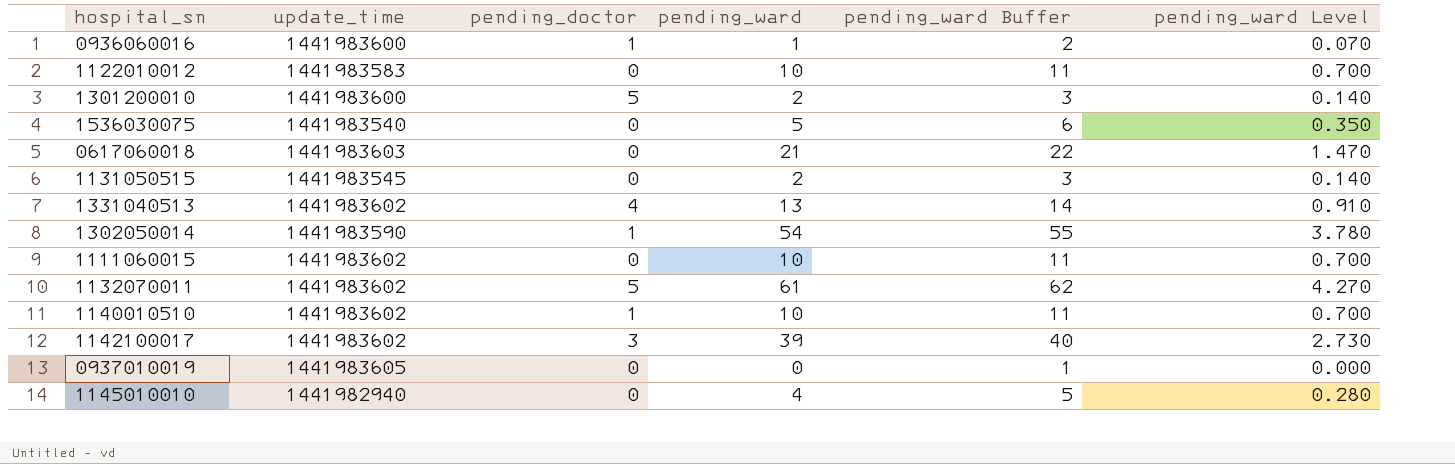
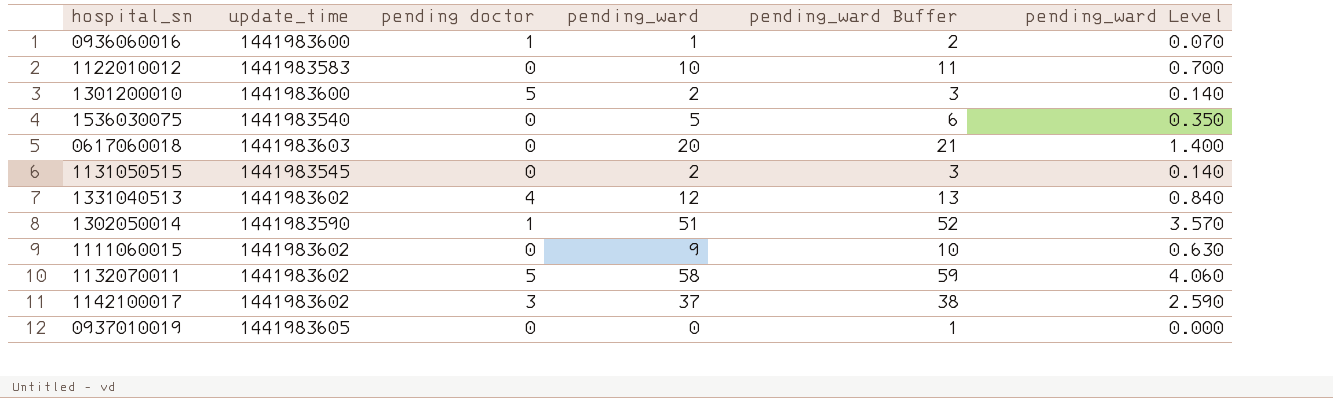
column name: pending_doctor -> pending doctor
row 1140010510: 1441983602 | 1 | 10 | 11 | 0.700 -> none
row 1145010010: 1441982940 | 0 | 4 | 5 | 0.280 -> none
0617060018 | pending_ward: 21 -> 20
0617060018 | pending_ward Buffer: 22 -> 21
0617060018 | pending_ward Level: 1.470 -> 1.400
1331040513 | pending_ward: 13 -> 12
1331040513 | pending_ward Buffer: 14 -> 13
1331040513 | pending_ward Level: 0.910 -> 0.840
1302050014 | pending_ward: 54 -> 51
1302050014 | pending_ward Buffer: 55 -> 52
1302050014 | pending_ward Level: 3.780 -> 3.570
1111060015 | pending_ward: 10 -> 9
1111060015 | pending_ward Buffer: 11 -> 10
1111060015 | pending_ward Level: 0.700 -> 0.630
1132070011 | pending_ward: 61 -> 58
1132070011 | pending_ward Buffer: 62 -> 59
1132070011 | pending_ward Level: 4.270 -> 4.060
1142100017 | pending_ward: 39 -> 37
1142100017 | pending_ward Buffer: 40 -> 38
1142100017 | pending_ward Level: 2.730 -> 2.590

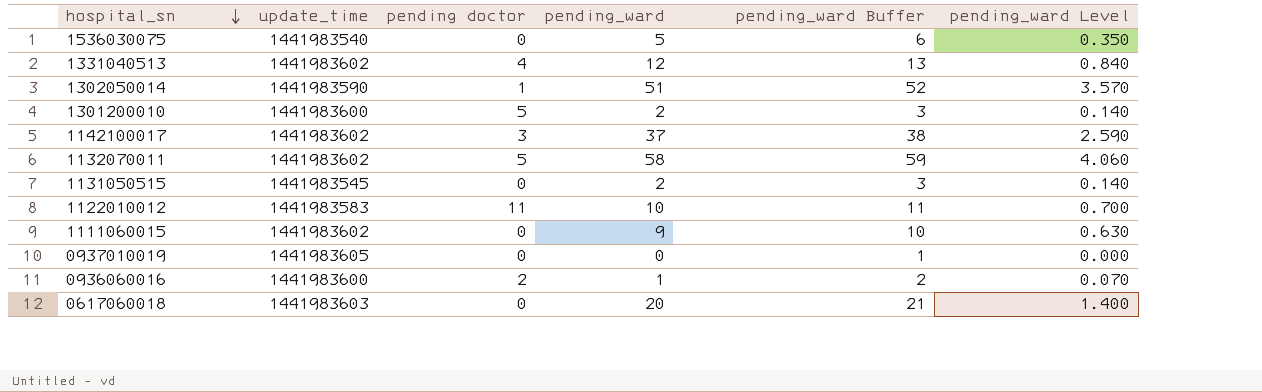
row order: none -> hospital_sn descending
1122010012 | pending doctor: 0 -> 11
0936060016 | pending doctor: 1 -> 2

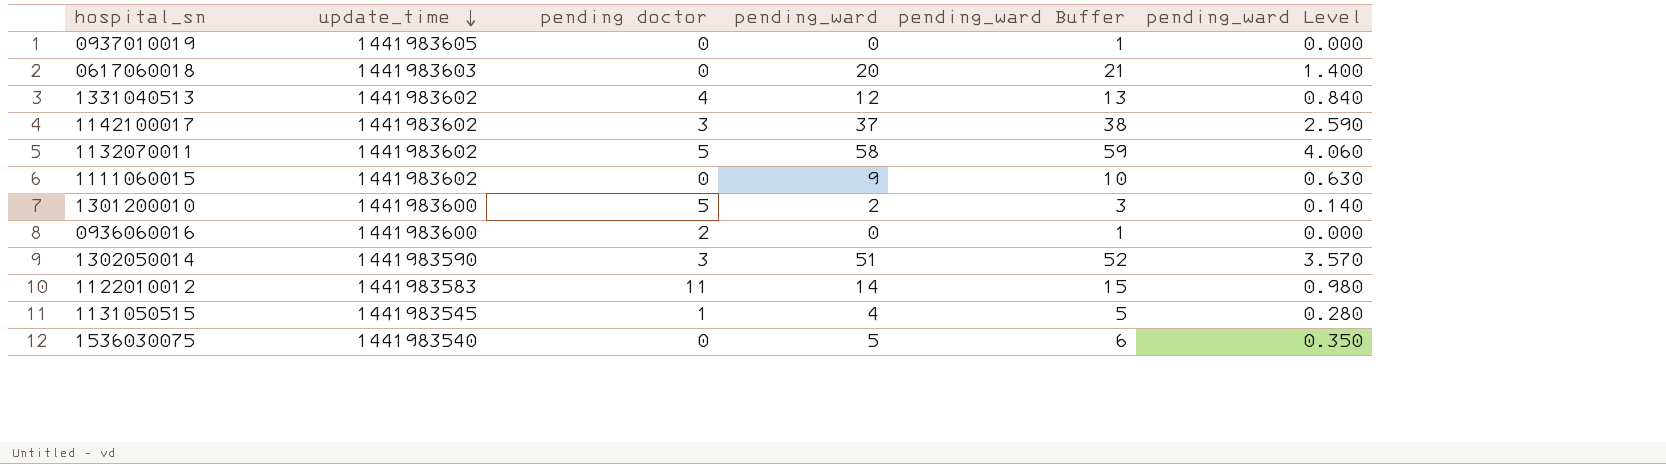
row order: hospital_sn descending -> update_time descending
0936060016 | pending_ward: 1 -> 0
0936060016 | pending_ward Buffer: 2 -> 1
0936060016 | pending_ward Level: 0.070 -> 0.000
1302050014 | pending doctor: 1 -> 3
1122010012 | pending_ward: 10 -> 14
1122010012 | pending_ward Buffer: 11 -> 15
1122010012 | pending_ward Level: 0.700 -> 0.980
1131050515 | pending doctor: 0 -> 1
1131050515 | pending_ward: 2 -> 4
1131050515 | pending_ward Buffer: 3 -> 5
1131050515 | pending_ward Level: 0.140 -> 0.280

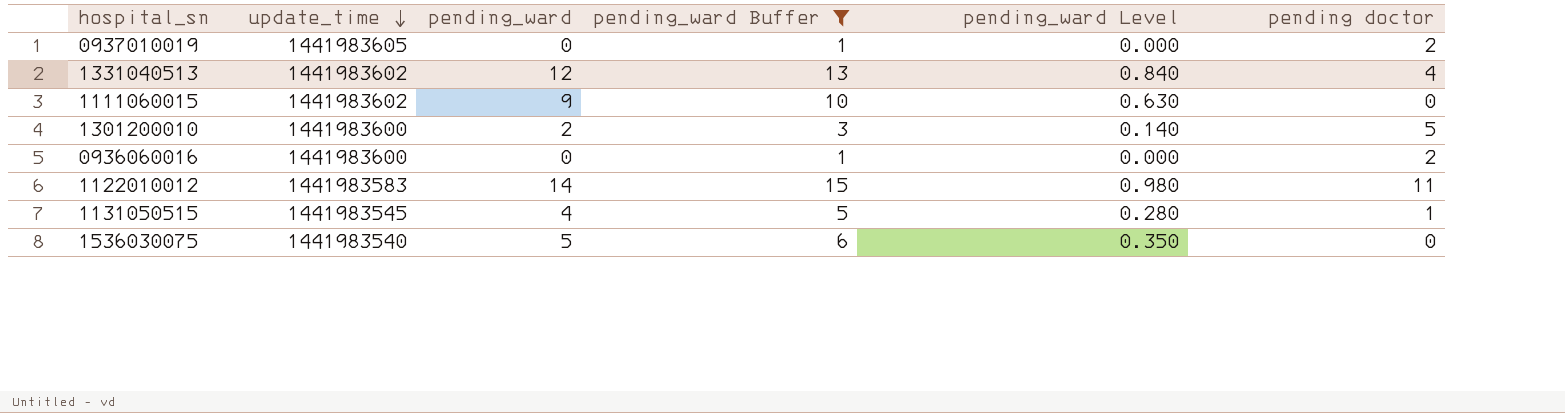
filter: none -> pending_ward Buffer <= 15
column pending doctor | position: 3 -> 6
0937010019 | pending doctor: 0 -> 2

